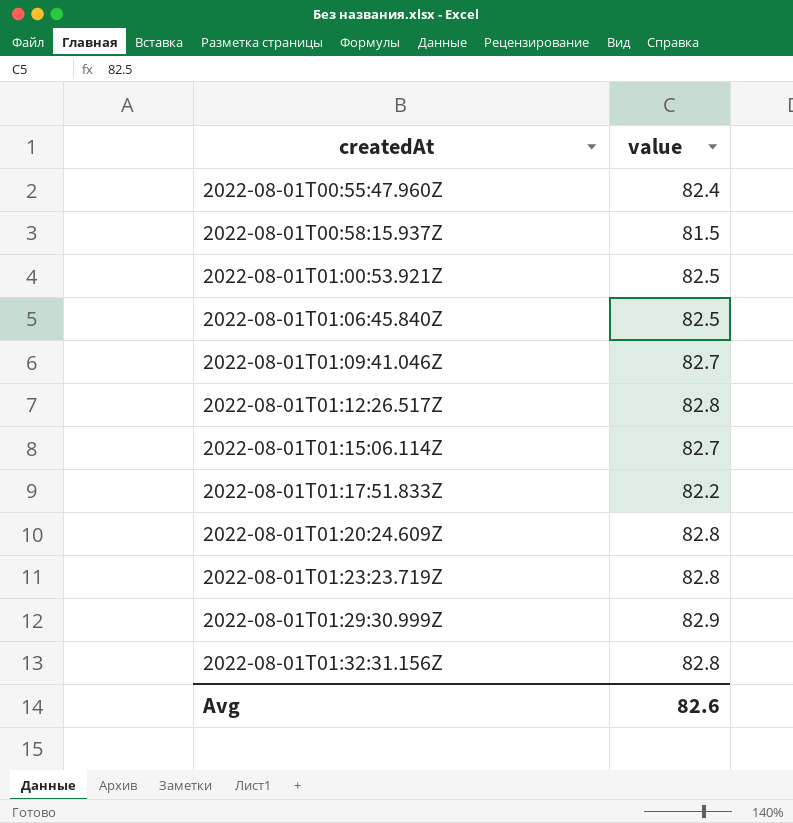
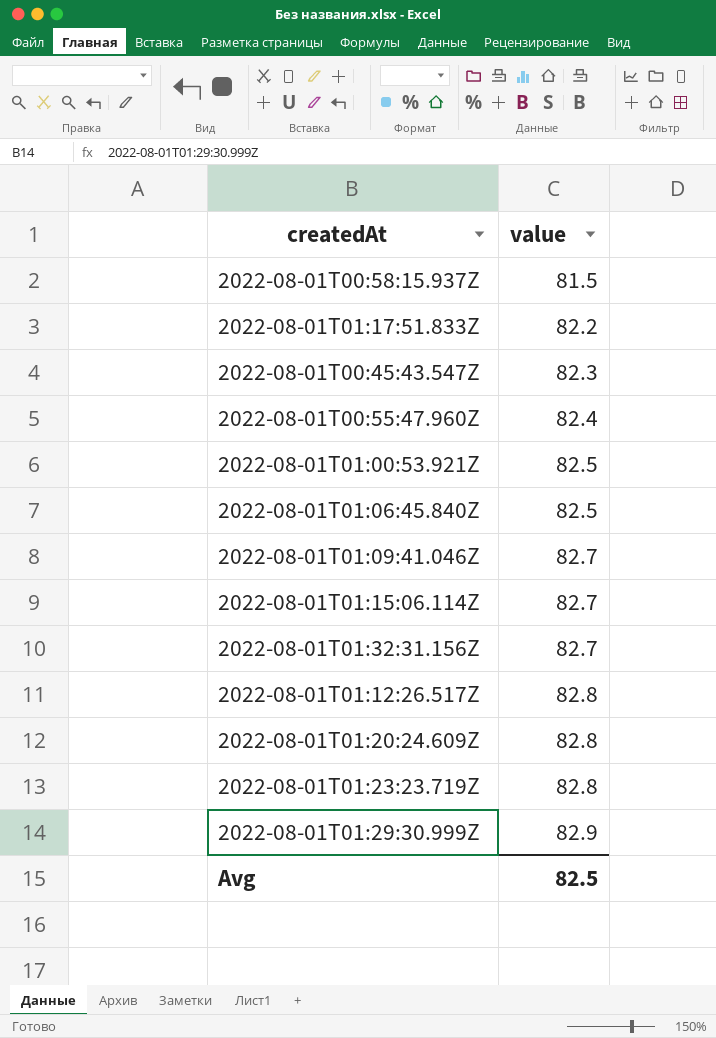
row order: createdAt ascending -> value ascending
row 2022-08-01T00:45:43.547Z: none -> 82.3
2022-08-01T01:32:31.156Z | value: 82.8 -> 82.7
Avg | value: 82.6 -> 82.5

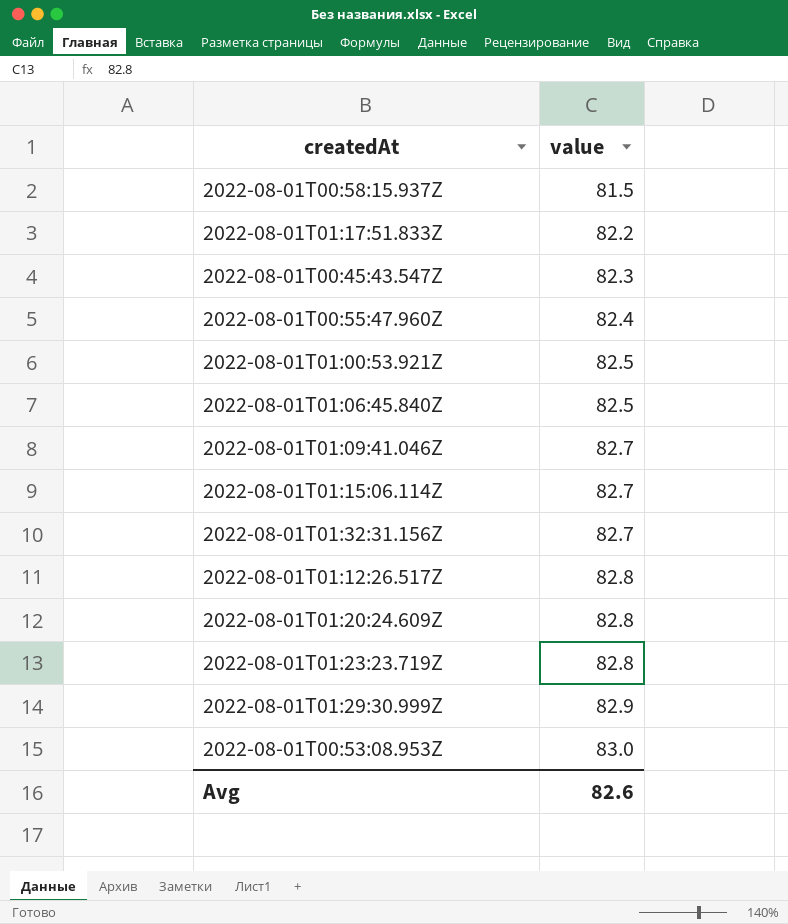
row 2022-08-01T00:53:08.953Z: none -> 83.0
Avg | value: 82.5 -> 82.6

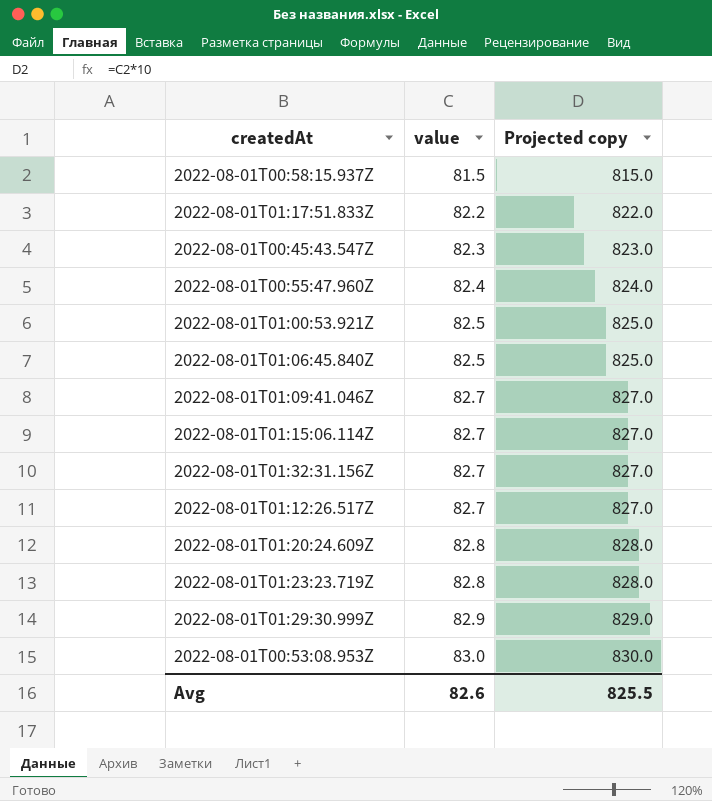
column Projected copy | formula: none -> [value] * 10
2022-08-01T01:12:26.517Z | value: 82.8 -> 82.7

